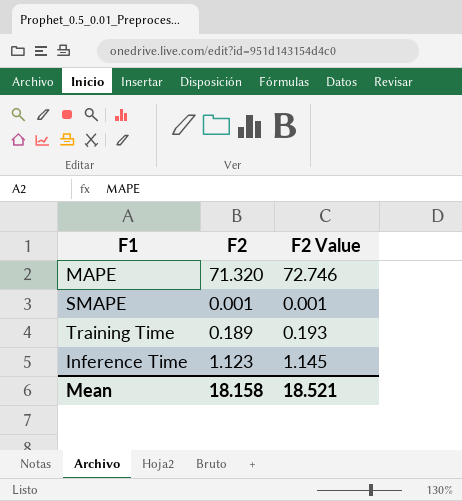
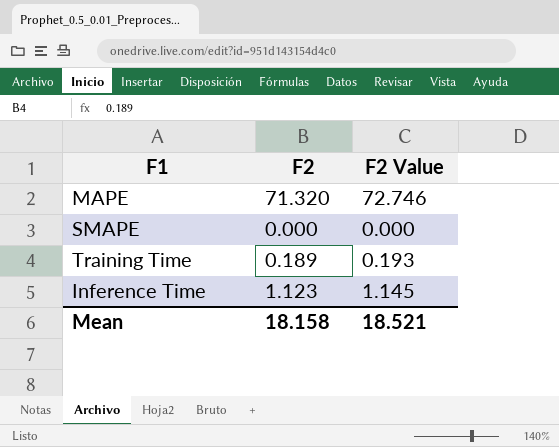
SMAPE | F2: 0.001 -> 0.000
SMAPE | F2 Value: 0.001 -> 0.000

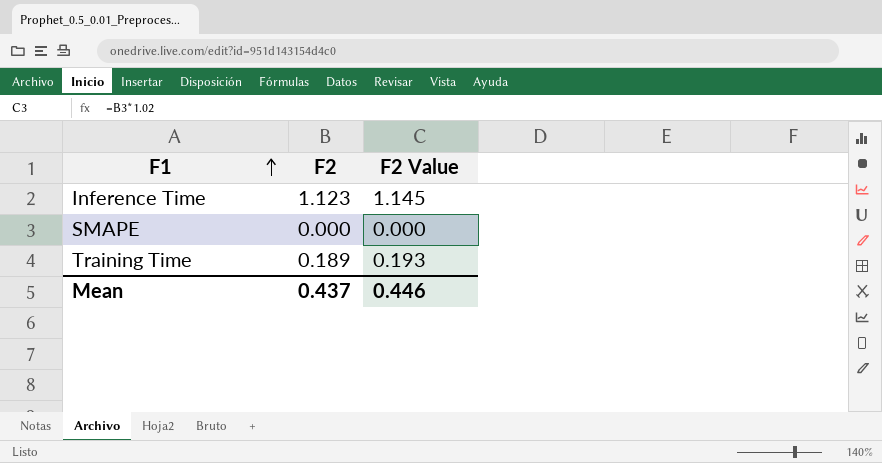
row order: none -> F1 ascending
row MAPE: 71.320 | 72.746 -> none
Mean | F2: 18.158 -> 0.437
Mean | F2 Value: 18.521 -> 0.446

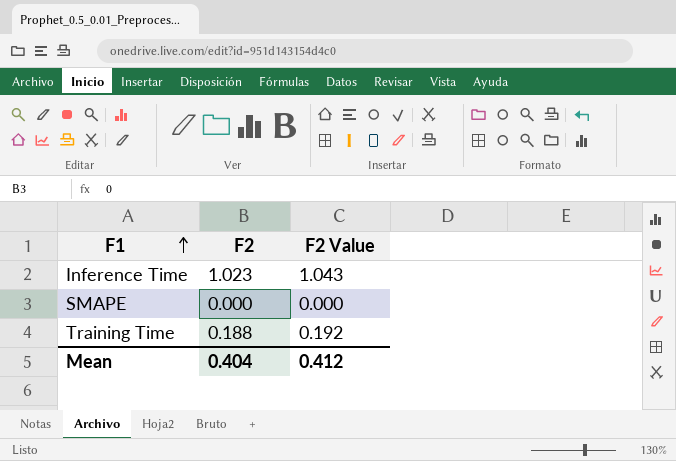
Inference Time | F2: 1.123 -> 1.023
Inference Time | F2 Value: 1.145 -> 1.043
Training Time | F2: 0.189 -> 0.188
Training Time | F2 Value: 0.193 -> 0.192
Mean | F2: 0.437 -> 0.404
Mean | F2 Value: 0.446 -> 0.412

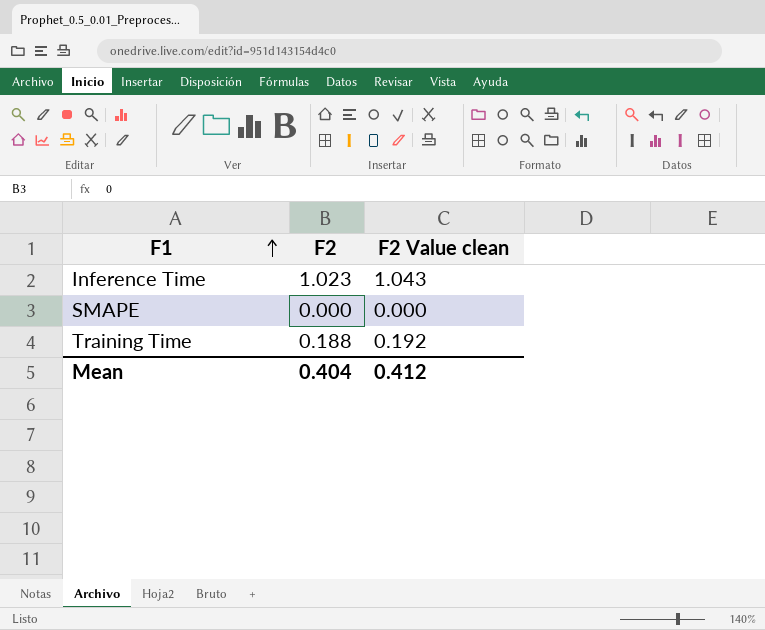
column name: F2 Value -> F2 Value clean

